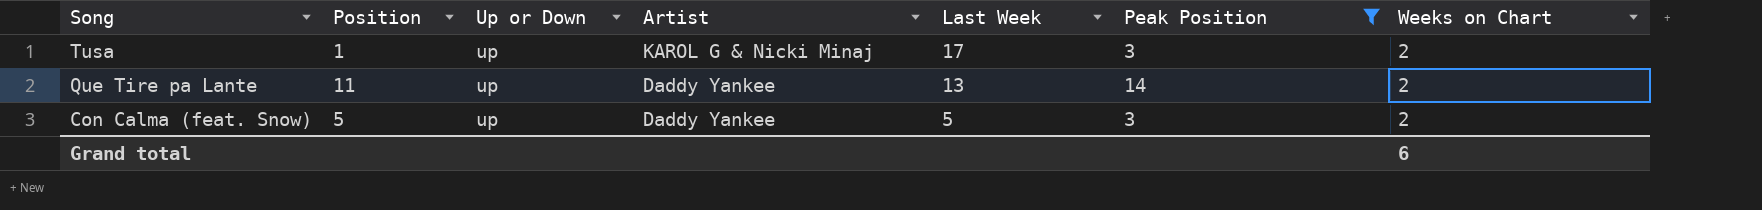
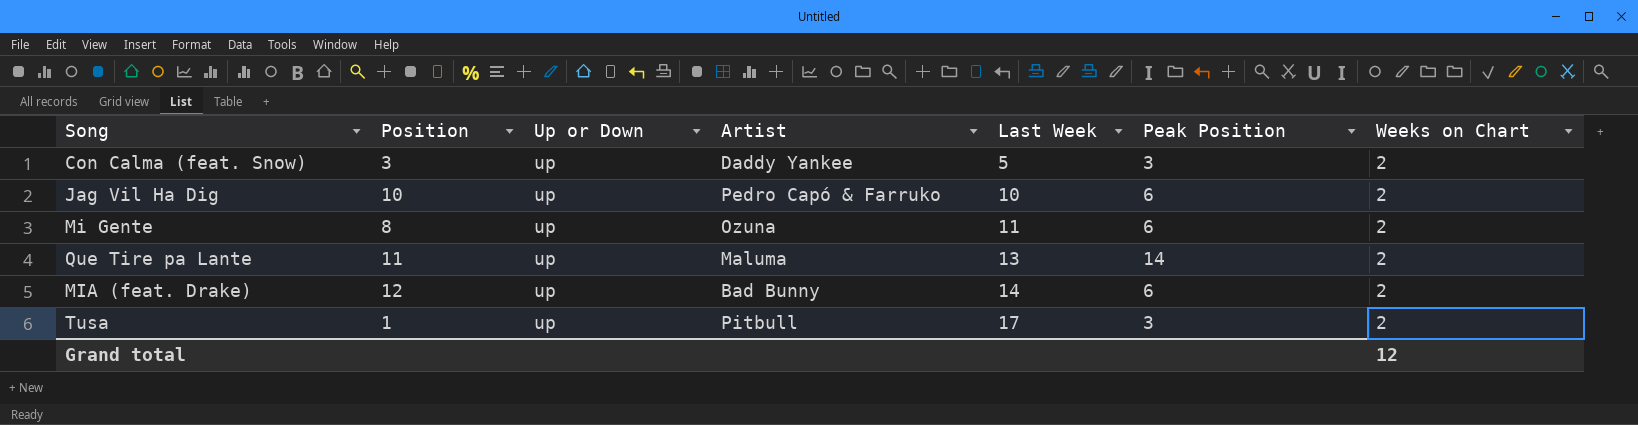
filter: Peak Position != 6 -> none
row order: Song descending -> Last Week ascending
Con Calma (feat. Snow) | Position: 5 -> 3
Que Tire pa Lante | Artist: Daddy Yankee -> Maluma
Tusa | Artist: KAROL G & Nicki Minaj -> Pitbull
Grand total | Weeks on Chart: 6 -> 12

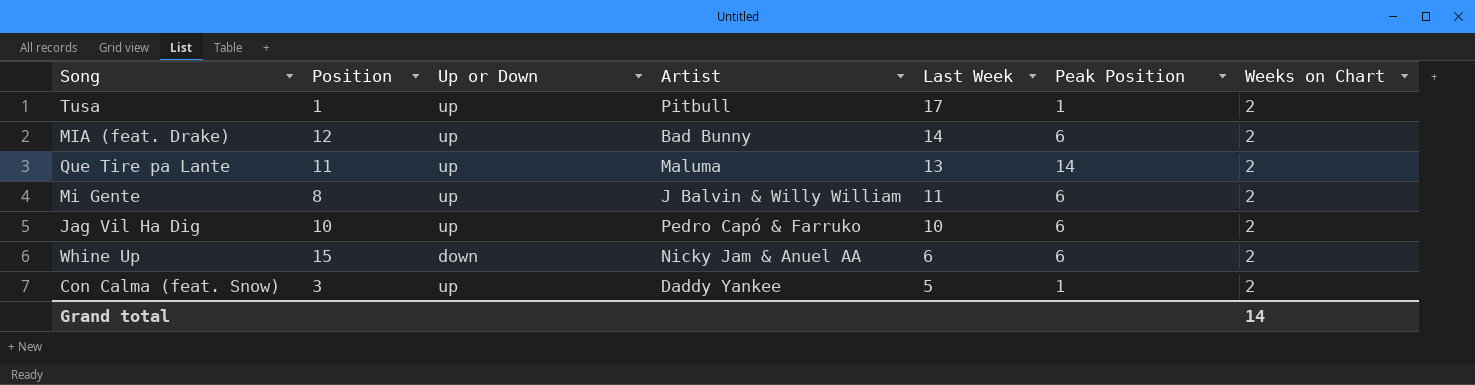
row order: Last Week ascending -> Last Week descending
Tusa | Peak Position: 3 -> 1
Mi Gente | Artist: Ozuna -> J Balvin & Willy William
row Whine Up: none -> 15 | down | Nicky Jam & Anuel AA | 6 | 6 | 2
Con Calma (feat. Snow) | Peak Position: 3 -> 1
Grand total | Weeks on Chart: 12 -> 14

